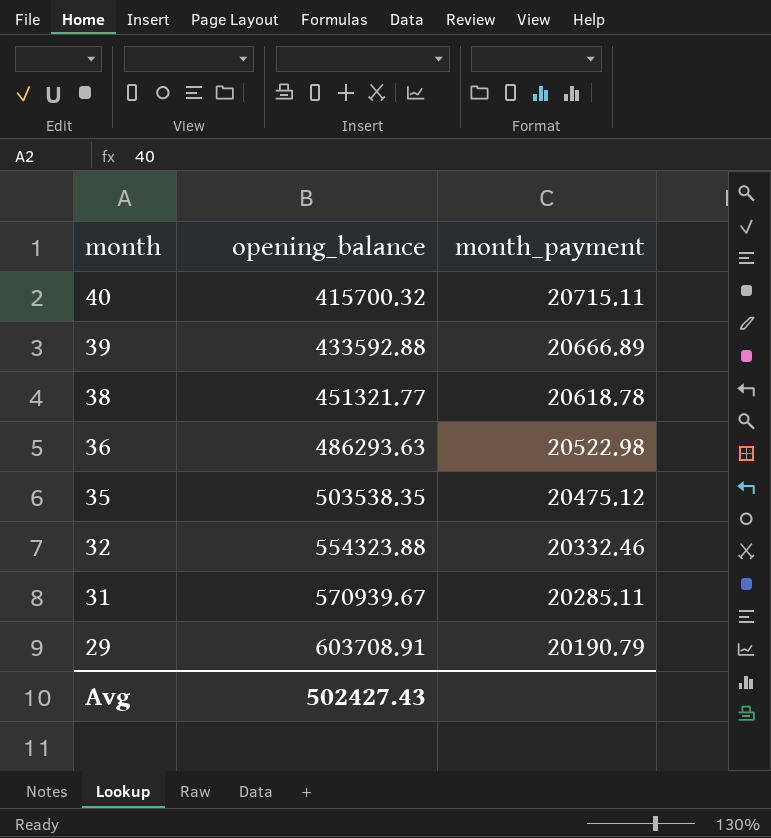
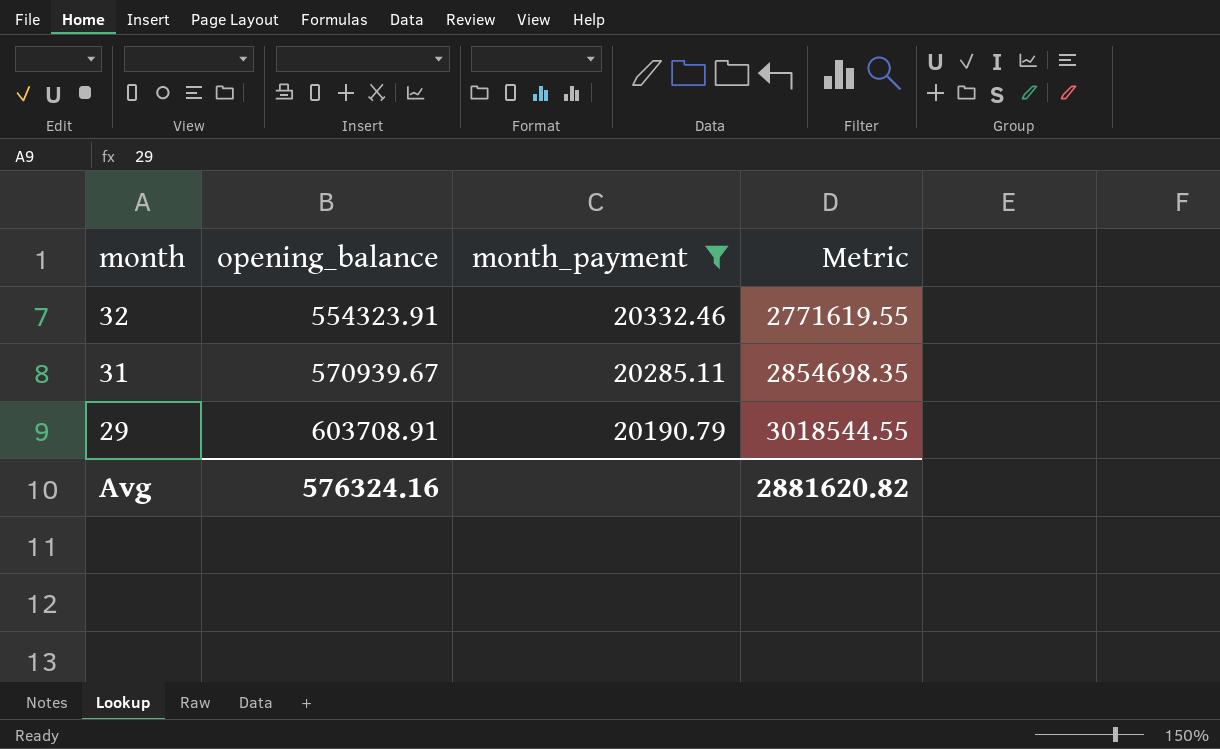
filter: none -> month_payment <= 20332.46
column Metric | formula: none -> [opening_balance] * 5
32 | opening_balance: 554323.88 -> 554323.91
Avg | opening_balance: 502427.43 -> 576324.16

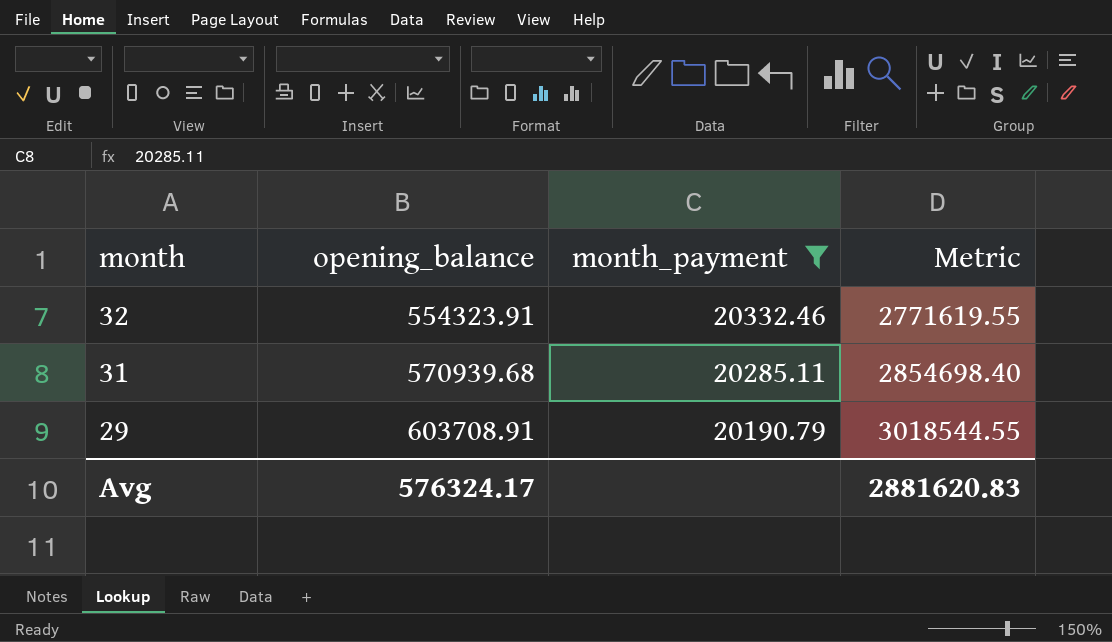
31 | opening_balance: 570939.67 -> 570939.68
31 | Metric: 2854698.35 -> 2854698.40
Avg | opening_balance: 576324.16 -> 576324.17
Avg | Metric: 2881620.82 -> 2881620.83

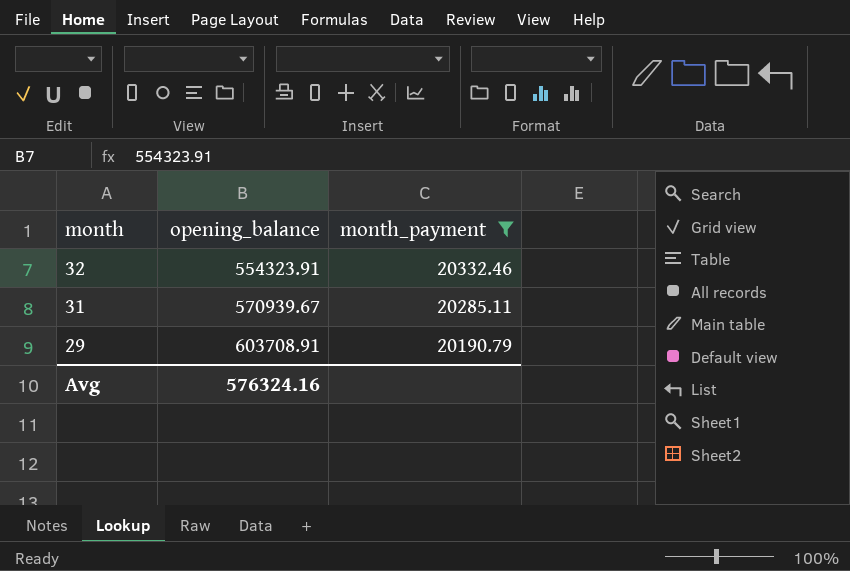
column Metric | formula: [opening_balance] * 5 -> none
31 | opening_balance: 570939.68 -> 570939.67
Avg | opening_balance: 576324.17 -> 576324.16

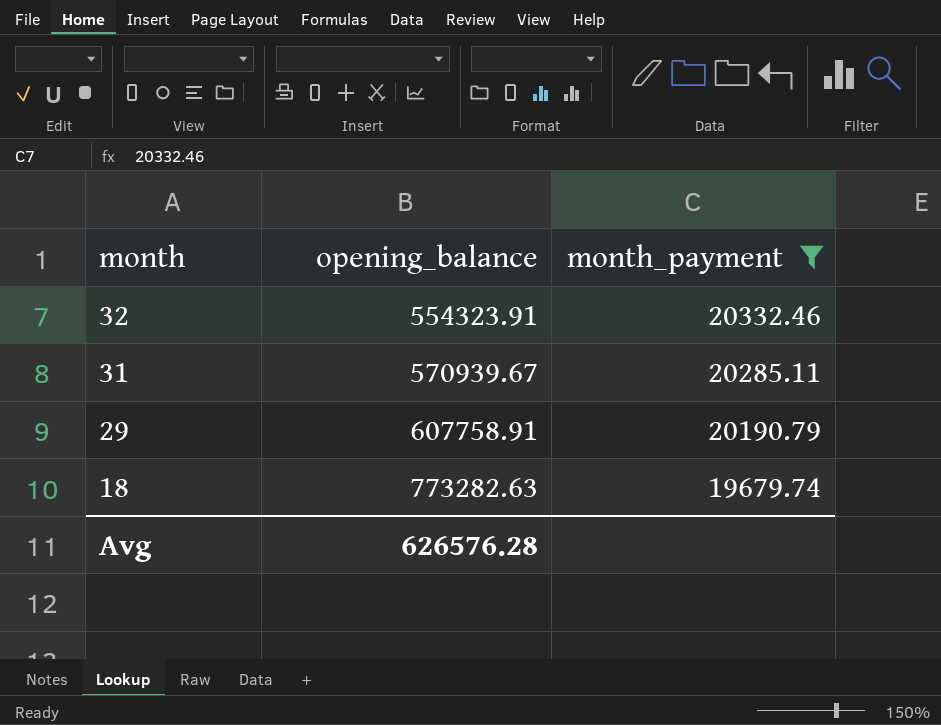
29 | opening_balance: 603708.91 -> 607758.91
row 18: none -> 773282.63 | 19679.74
Avg | opening_balance: 576324.16 -> 626576.28

